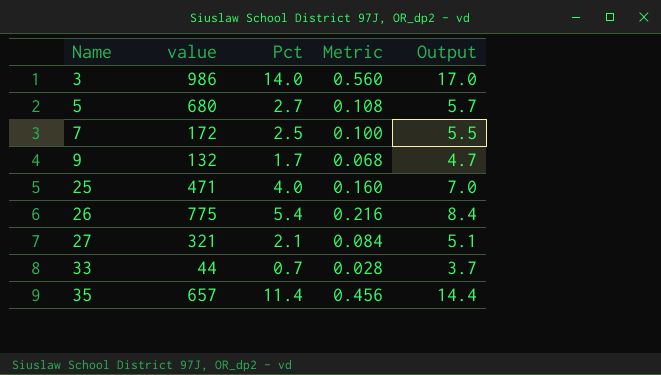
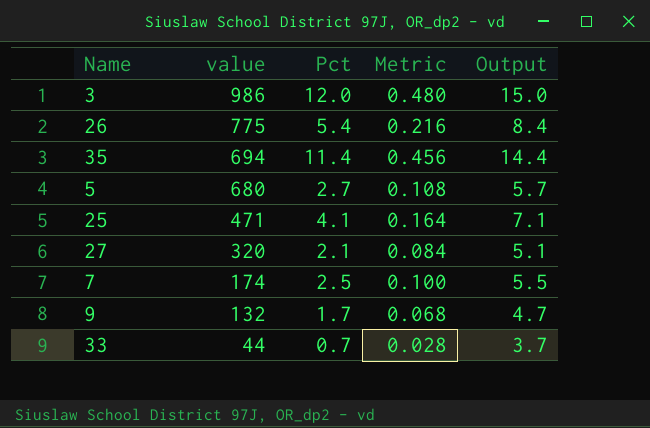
row order: Name ascending -> value descending
3 | Pct: 14.0 -> 12.0
3 | Metric: 0.560 -> 0.480
3 | Output: 17.0 -> 15.0
35 | value: 657 -> 694
25 | Pct: 4.0 -> 4.1
25 | Metric: 0.160 -> 0.164
25 | Output: 7.0 -> 7.1
27 | value: 321 -> 320
7 | value: 172 -> 174

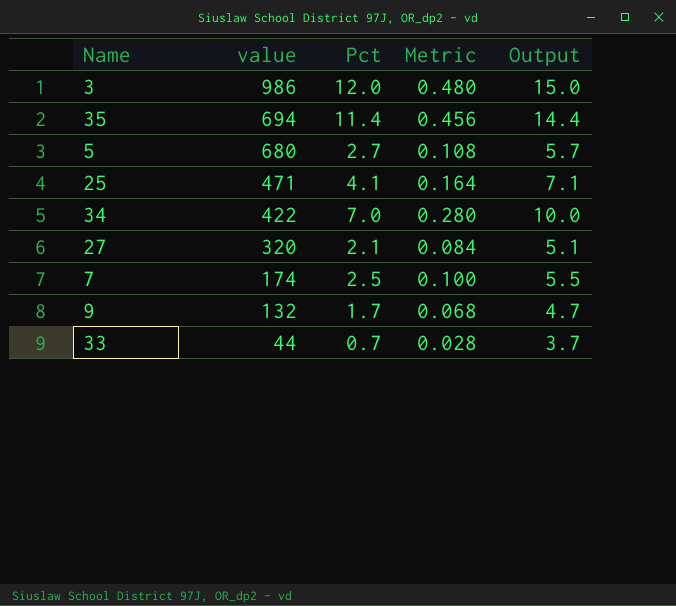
row 26: 775 | 5.4 | 0.216 | 8.4 -> none
row 34: none -> 422 | 7.0 | 0.280 | 10.0

